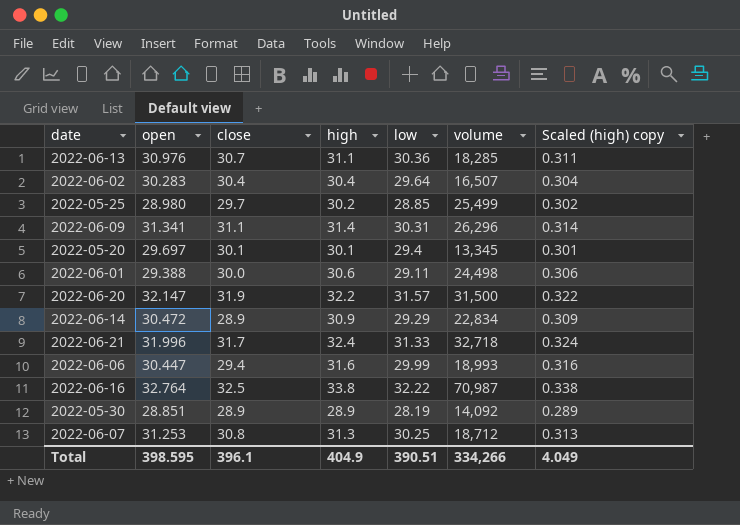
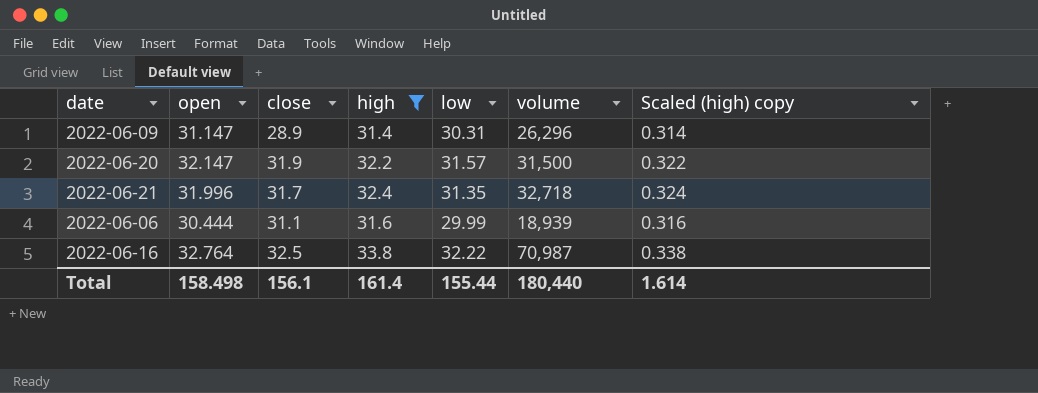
filter: none -> high >= 31.4
2022-06-09 | open: 31.341 -> 31.147
2022-06-09 | close: 31.1 -> 28.9
2022-06-21 | low: 31.33 -> 31.35
2022-06-06 | open: 30.447 -> 30.444
2022-06-06 | close: 29.4 -> 31.1
2022-06-06 | volume: 18,993 -> 18,939
Total | open: 398.595 -> 158.498
Total | close: 396.1 -> 156.1
Total | high: 404.9 -> 161.4
Total | low: 390.51 -> 155.44
Total | volume: 334,266 -> 180,440
Total | Scaled (high) copy: 4.049 -> 1.614

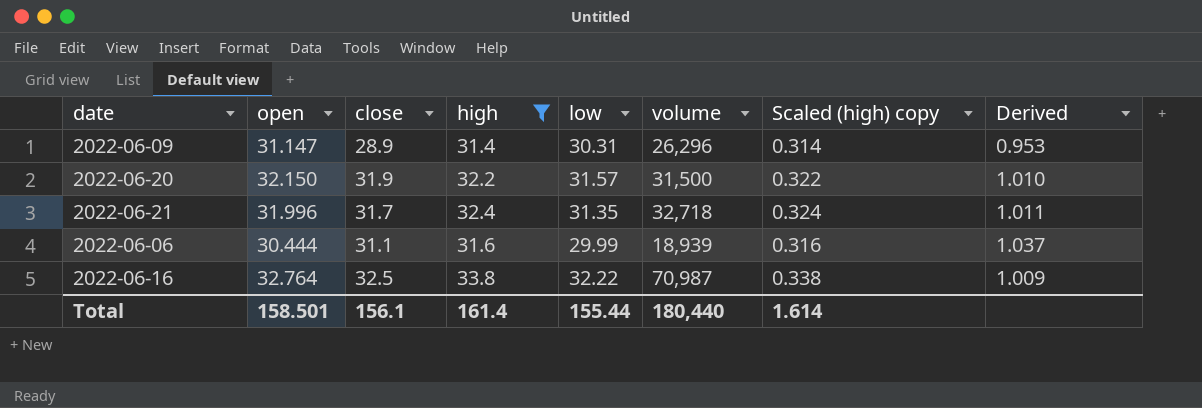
column Derived | formula: none -> [close] / [low]
2022-06-20 | open: 32.147 -> 32.150
Total | open: 158.498 -> 158.501

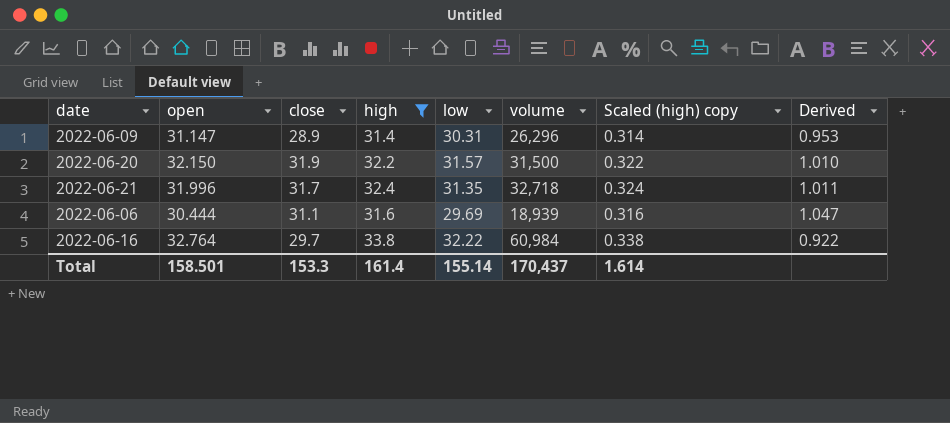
2022-06-06 | low: 29.99 -> 29.69
2022-06-06 | Derived: 1.037 -> 1.047
2022-06-16 | close: 32.5 -> 29.7
2022-06-16 | volume: 70,987 -> 60,984
2022-06-16 | Derived: 1.009 -> 0.922
Total | close: 156.1 -> 153.3
Total | low: 155.44 -> 155.14
Total | volume: 180,440 -> 170,437

